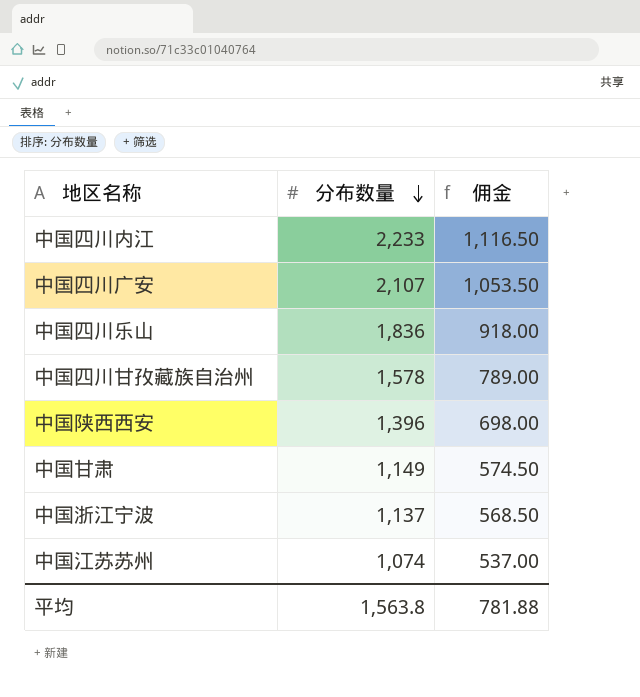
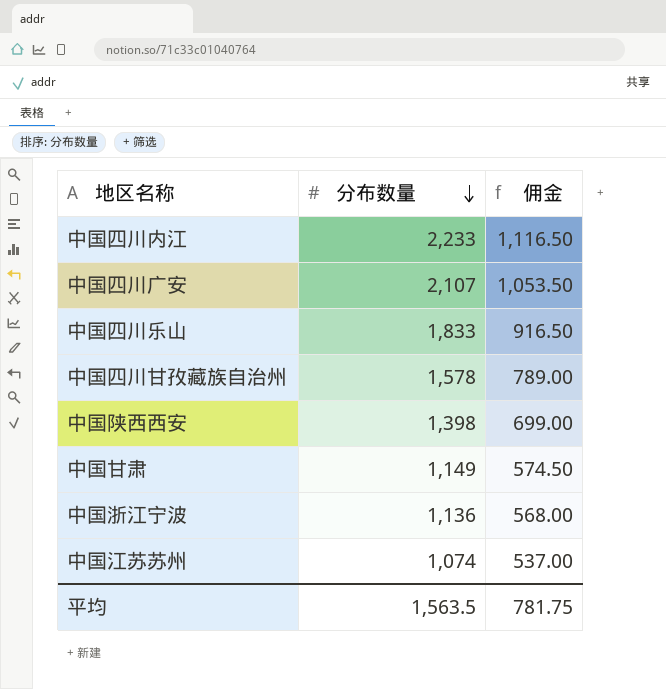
中国四川乐山 | 分布数量: 1,836 -> 1,833
中国四川乐山 | 佣金: 918.00 -> 916.50
中国陕西西安 | 分布数量: 1,396 -> 1,398
中国陕西西安 | 佣金: 698.00 -> 699.00
中国浙江宁波 | 分布数量: 1,137 -> 1,136
中国浙江宁波 | 佣金: 568.50 -> 568.00
平均 | 分布数量: 1,563.8 -> 1,563.5
平均 | 佣金: 781.88 -> 781.75

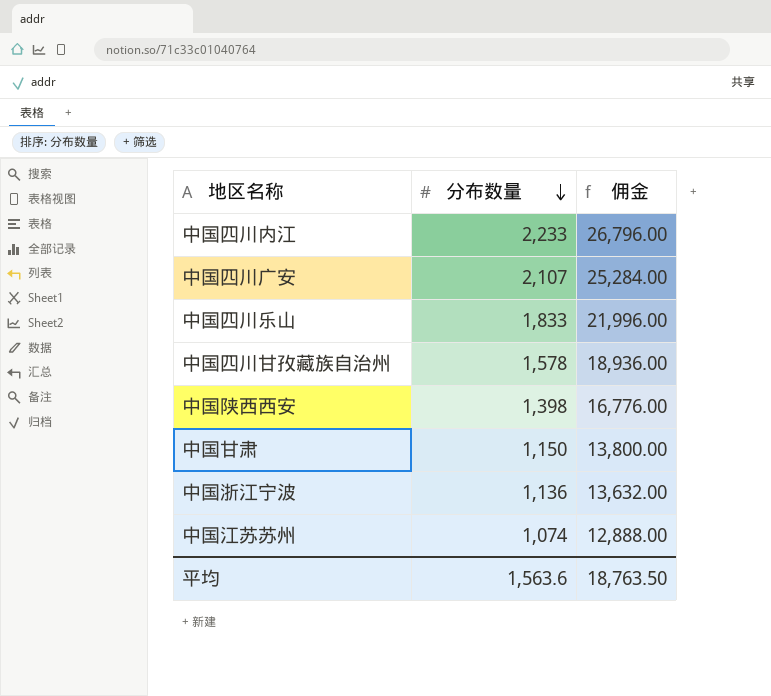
column 佣金 | formula: [分布数量] * 0.5 -> [分布数量] * 12
中国甘肃 | 分布数量: 1,149 -> 1,150
平均 | 分布数量: 1,563.5 -> 1,563.6
平均 | 佣金: 781.75 -> 18,763.50

